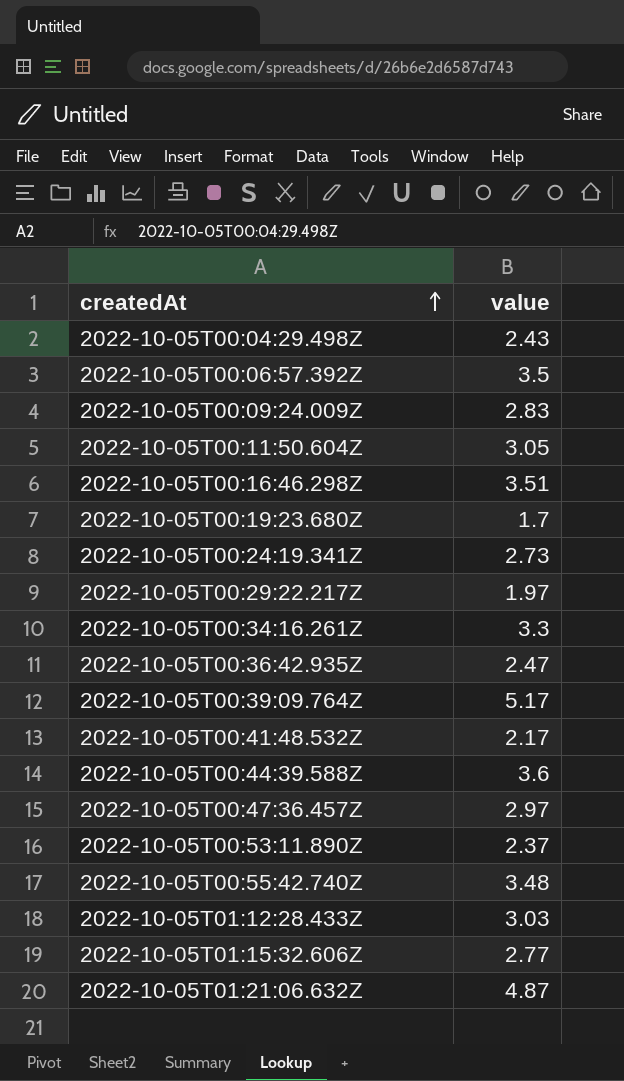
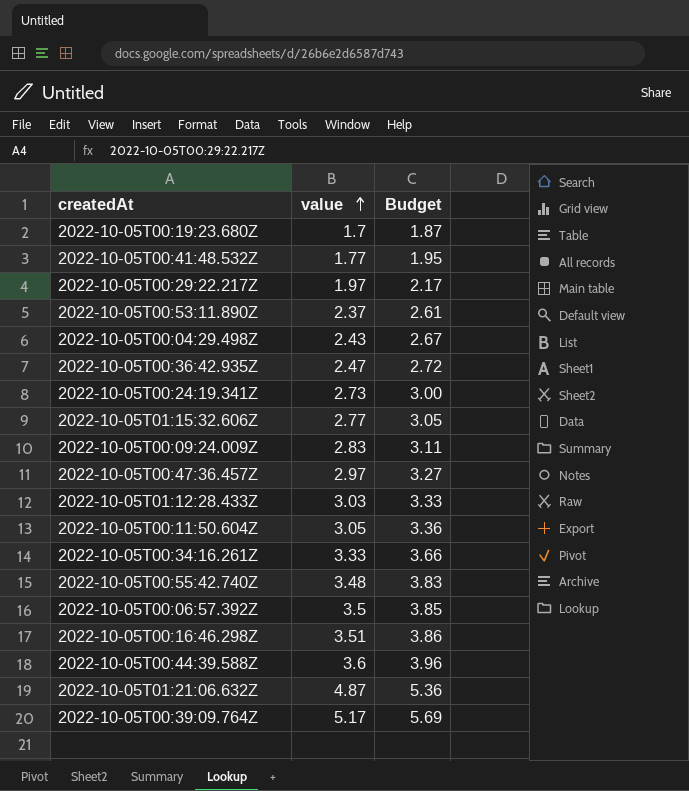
row order: createdAt ascending -> value ascending
column Budget | formula: none -> [value] * 1.1
2022-10-05T00:41:48.532Z | value: 2.17 -> 1.77
2022-10-05T00:34:16.261Z | value: 3.3 -> 3.33

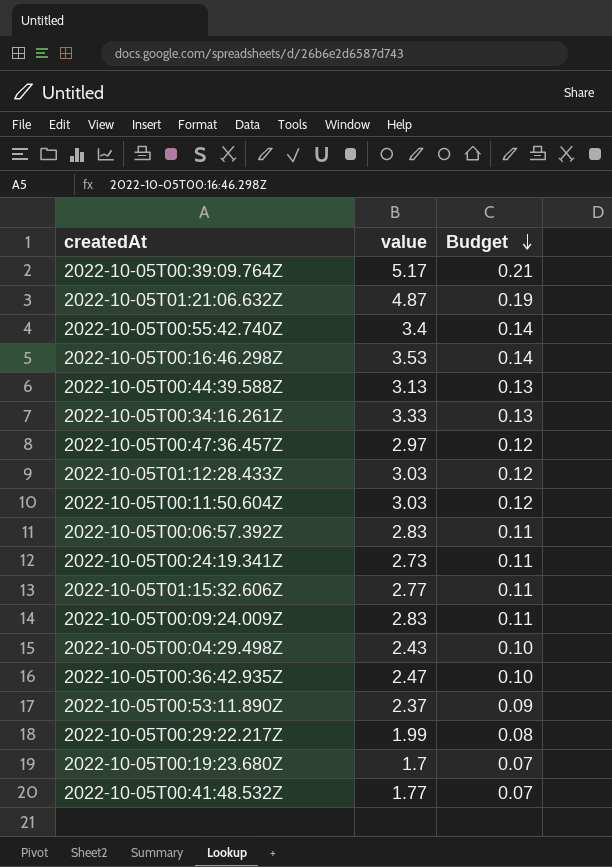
row order: value ascending -> Budget descending
column Budget | formula: [value] * 1.1 -> [value] * 0.04
2022-10-05T00:55:42.740Z | value: 3.48 -> 3.4
2022-10-05T00:16:46.298Z | value: 3.51 -> 3.53
2022-10-05T00:44:39.588Z | value: 3.6 -> 3.13
2022-10-05T00:11:50.604Z | value: 3.05 -> 3.03
2022-10-05T00:06:57.392Z | value: 3.5 -> 2.83
2022-10-05T00:29:22.217Z | value: 1.97 -> 1.99

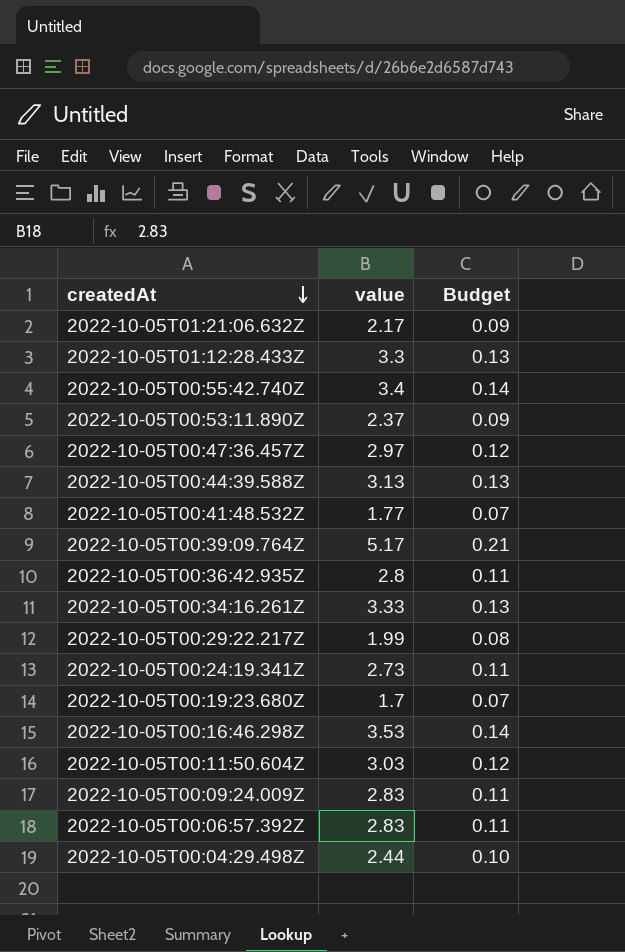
row order: Budget descending -> createdAt descending
row 2022-10-05T01:15:32.606Z: 2.77 | 0.11 -> none
2022-10-05T01:21:06.632Z | value: 4.87 -> 2.17
2022-10-05T01:21:06.632Z | Budget: 0.19 -> 0.09
2022-10-05T01:12:28.433Z | value: 3.03 -> 3.3
2022-10-05T01:12:28.433Z | Budget: 0.12 -> 0.13
2022-10-05T00:36:42.935Z | value: 2.47 -> 2.8
2022-10-05T00:36:42.935Z | Budget: 0.10 -> 0.11
2022-10-05T00:04:29.498Z | value: 2.43 -> 2.44

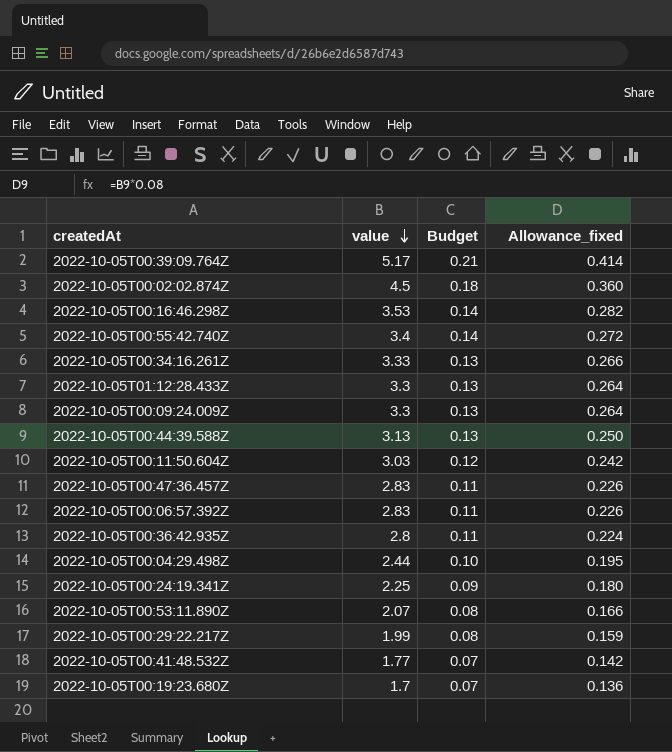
row order: createdAt descending -> value descending
column Allowance_fixed | formula: none -> [value] * 0.08
row 2022-10-05T01:21:06.632Z: 2.17 | 0.09 -> none
row 2022-10-05T00:02:02.874Z: none -> 4.5 | 0.18 | 0.360
2022-10-05T00:09:24.009Z | value: 2.83 -> 3.3
2022-10-05T00:09:24.009Z | Budget: 0.11 -> 0.13
2022-10-05T00:47:36.457Z | value: 2.97 -> 2.83
2022-10-05T00:47:36.457Z | Budget: 0.12 -> 0.11
2022-10-05T00:24:19.341Z | value: 2.73 -> 2.25
2022-10-05T00:24:19.341Z | Budget: 0.11 -> 0.09
2022-10-05T00:53:11.890Z | value: 2.37 -> 2.07
2022-10-05T00:53:11.890Z | Budget: 0.09 -> 0.08

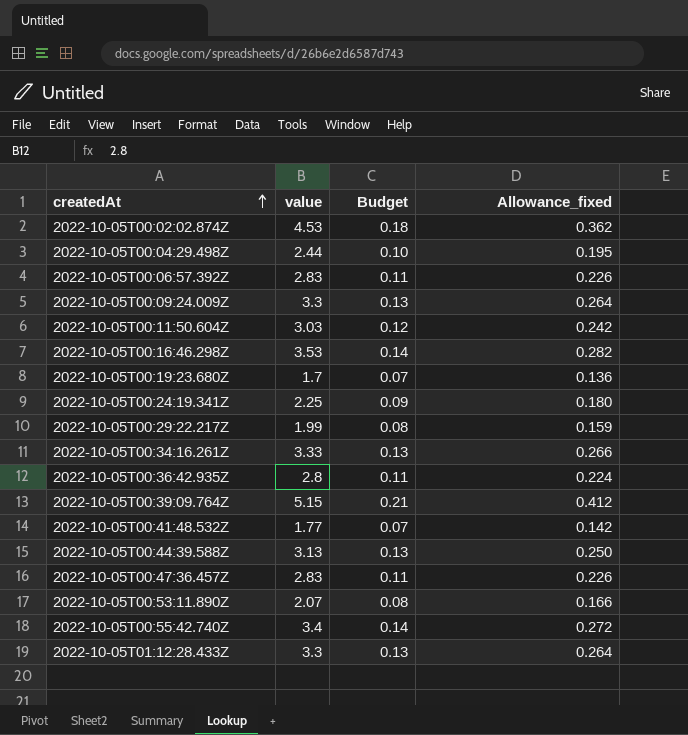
row order: value descending -> createdAt ascending
2022-10-05T00:02:02.874Z | value: 4.5 -> 4.53
2022-10-05T00:02:02.874Z | Allowance_fixed: 0.360 -> 0.362
2022-10-05T00:39:09.764Z | value: 5.17 -> 5.15
2022-10-05T00:39:09.764Z | Allowance_fixed: 0.414 -> 0.412

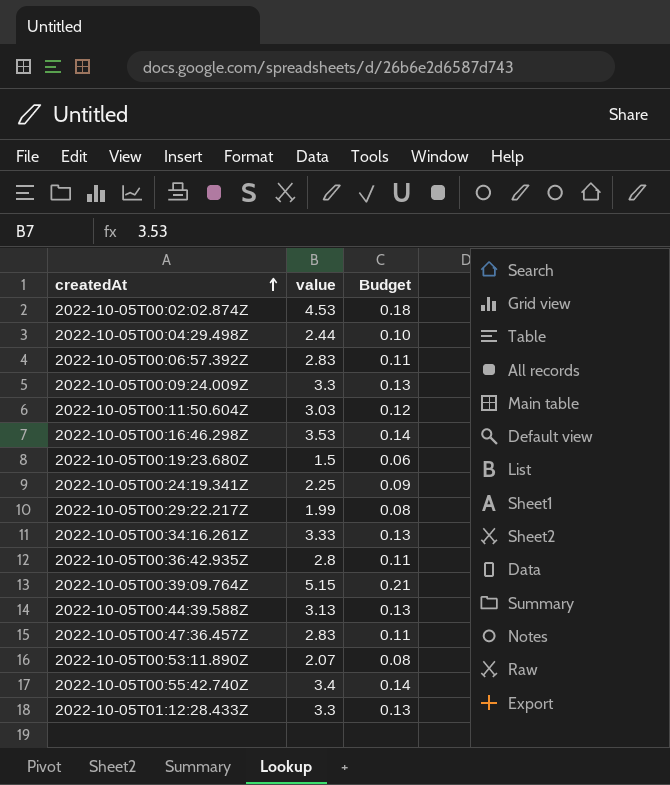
column Allowance_fixed | formula: [value] * 0.08 -> none
row 2022-10-05T00:41:48.532Z: 1.77 | 0.07 | 0.142 -> none
2022-10-05T00:19:23.680Z | value: 1.7 -> 1.5
2022-10-05T00:19:23.680Z | Budget: 0.07 -> 0.06

